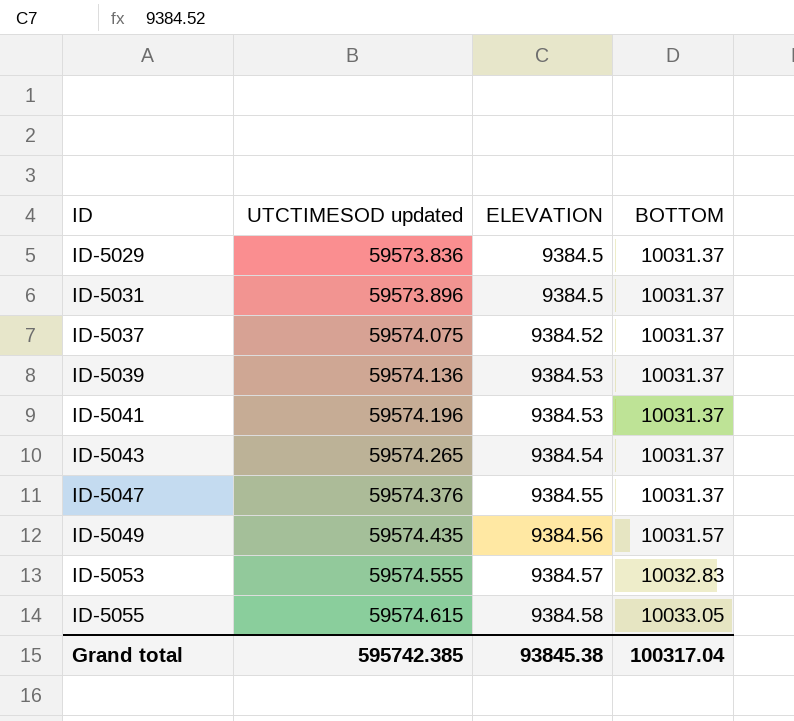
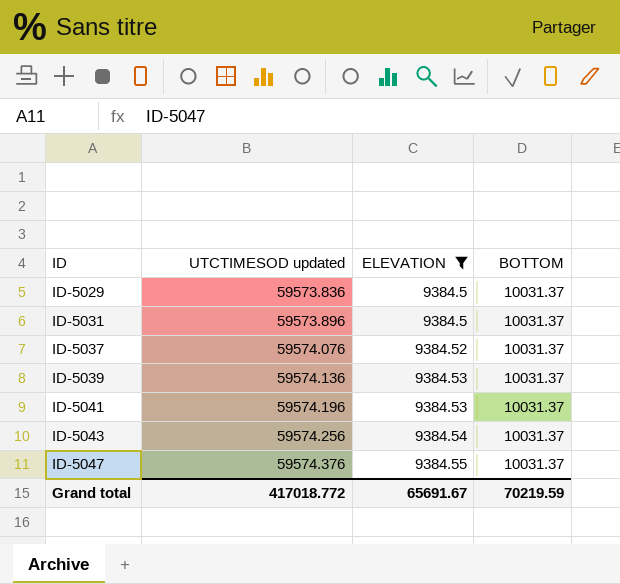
filter: none -> ELEVATION <= 9384.55
ID-5037 | UTCTIMESOD updated: 59574.075 -> 59574.076
ID-5043 | UTCTIMESOD updated: 59574.265 -> 59574.256
Grand total | UTCTIMESOD updated: 595742.385 -> 417018.772
Grand total | ELEVATION: 93845.38 -> 65691.67
Grand total | BOTTOM: 100317.04 -> 70219.59

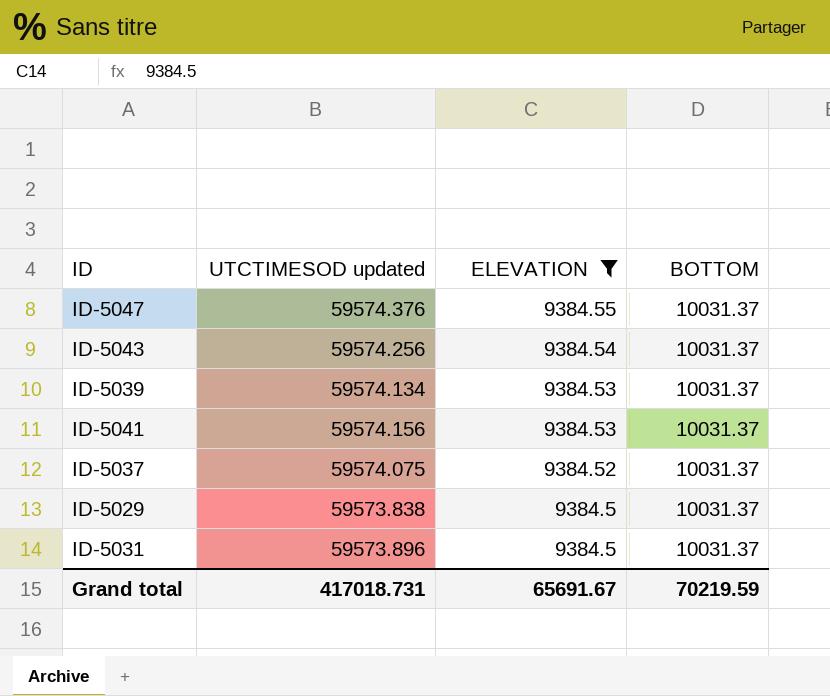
row order: ID ascending -> ELEVATION descending
ID-5039 | UTCTIMESOD updated: 59574.136 -> 59574.134
ID-5041 | UTCTIMESOD updated: 59574.196 -> 59574.156
ID-5037 | UTCTIMESOD updated: 59574.076 -> 59574.075
ID-5029 | UTCTIMESOD updated: 59573.836 -> 59573.838
Grand total | UTCTIMESOD updated: 417018.772 -> 417018.731

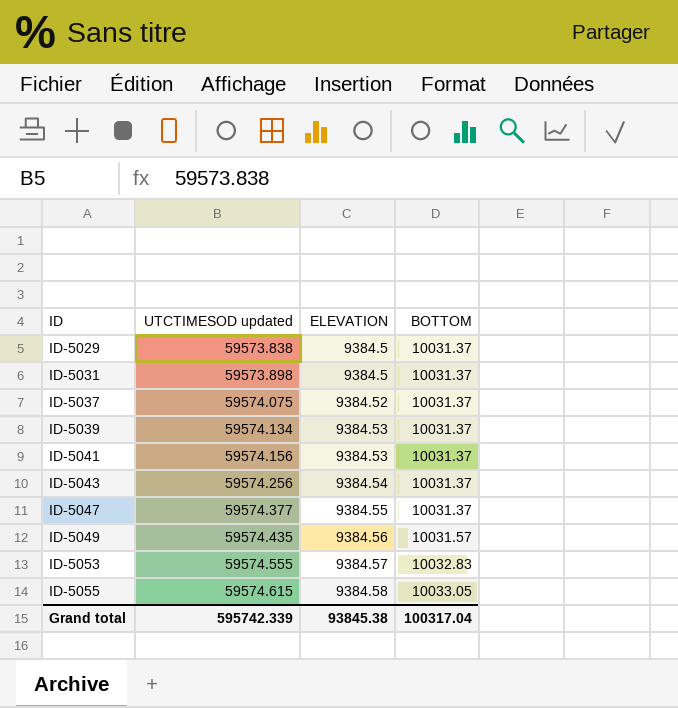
filter: ELEVATION <= 9384.55 -> none
row order: ELEVATION descending -> ID ascending
ID-5031 | UTCTIMESOD updated: 59573.896 -> 59573.898
ID-5047 | UTCTIMESOD updated: 59574.376 -> 59574.377
Grand total | UTCTIMESOD updated: 417018.731 -> 595742.339
Grand total | ELEVATION: 65691.67 -> 93845.38
Grand total | BOTTOM: 70219.59 -> 100317.04

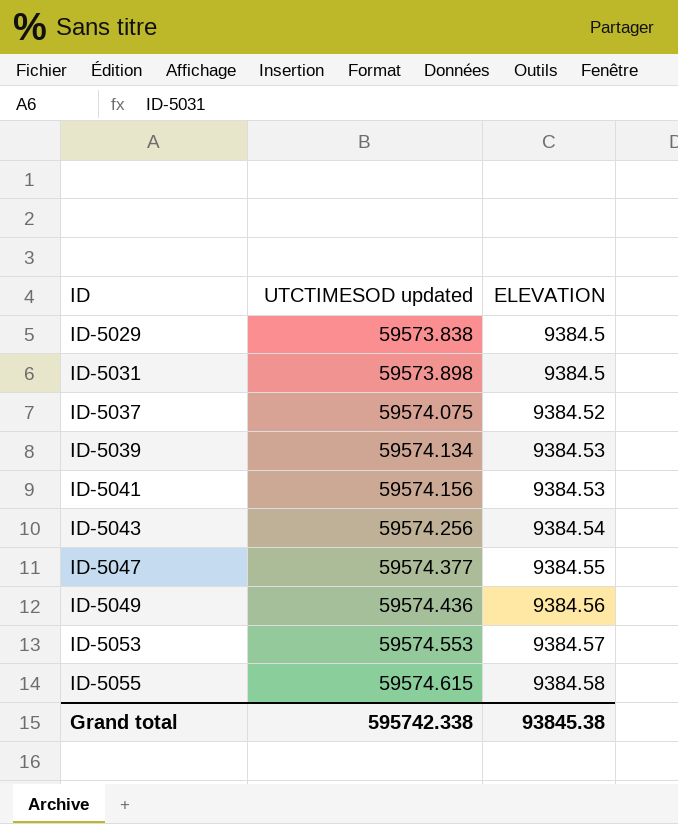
column BOTTOM | position: 4 -> none
ID-5049 | UTCTIMESOD updated: 59574.435 -> 59574.436
ID-5053 | UTCTIMESOD updated: 59574.555 -> 59574.553
Grand total | UTCTIMESOD updated: 595742.339 -> 595742.338

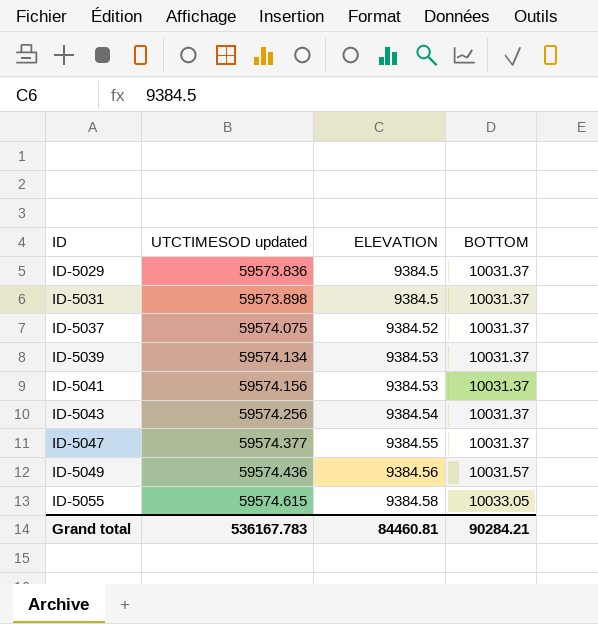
column BOTTOM | position: none -> 4
row ID-5053: 59574.553 | 9384.57 -> none
ID-5029 | UTCTIMESOD updated: 59573.838 -> 59573.836
Grand total | UTCTIMESOD updated: 595742.338 -> 536167.783
Grand total | ELEVATION: 93845.38 -> 84460.81

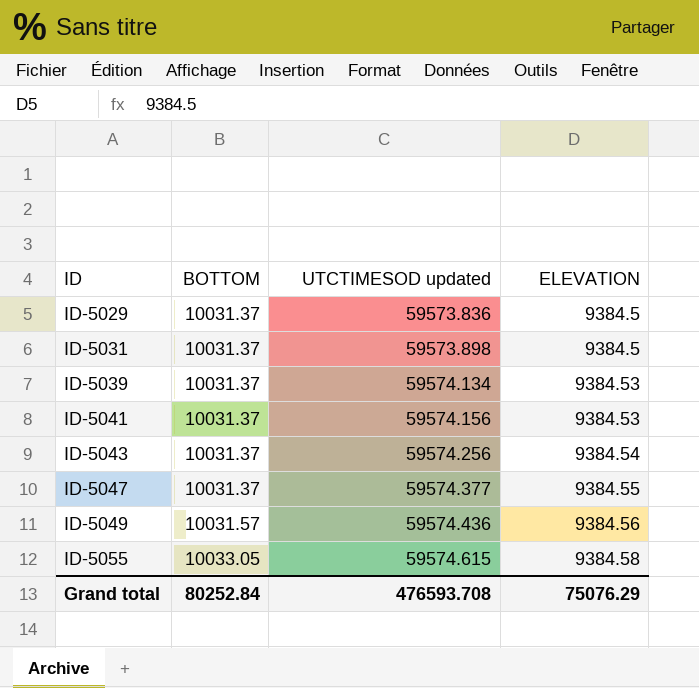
column BOTTOM | position: 4 -> 2
row ID-5037: 59574.075 | 9384.52 | 10031.37 -> none
Grand total | BOTTOM: 90284.21 -> 80252.84
Grand total | UTCTIMESOD updated: 536167.783 -> 476593.708
Grand total | ELEVATION: 84460.81 -> 75076.29

